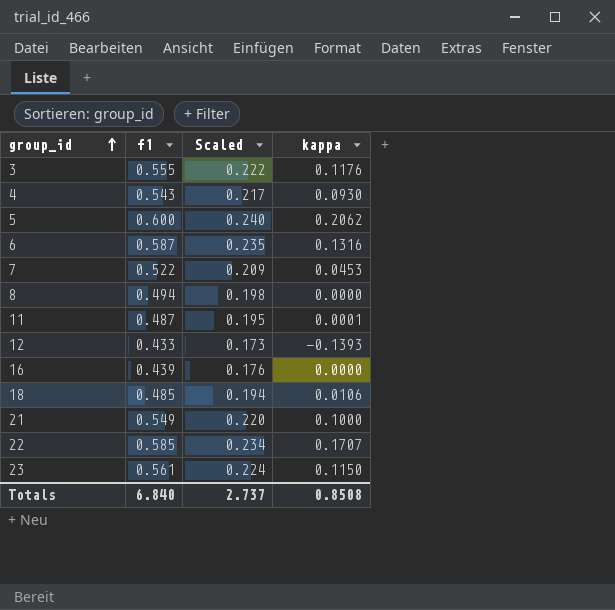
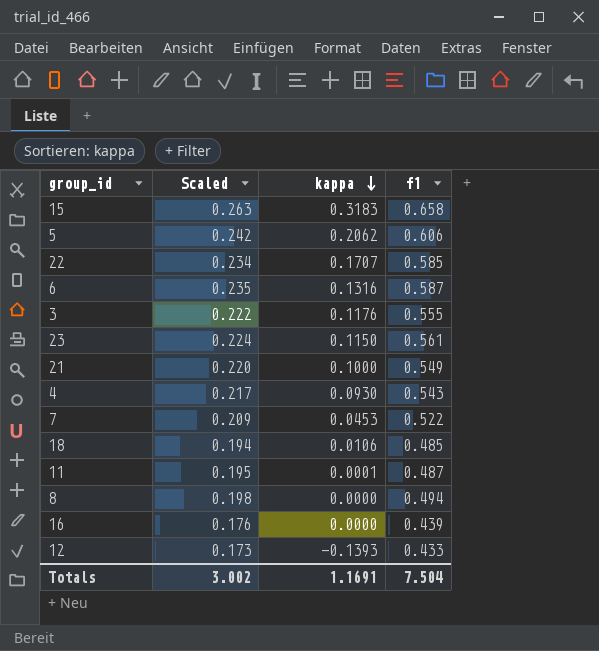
row order: group_id ascending -> kappa descending
column f1 | position: 2 -> 4
row 15: none -> 0.263 | 0.3183 | 0.658
5 | Scaled: 0.240 -> 0.242
5 | f1: 0.600 -> 0.606
Totals | Scaled: 2.737 -> 3.002
Totals | kappa: 0.8508 -> 1.1691
Totals | f1: 6.840 -> 7.504

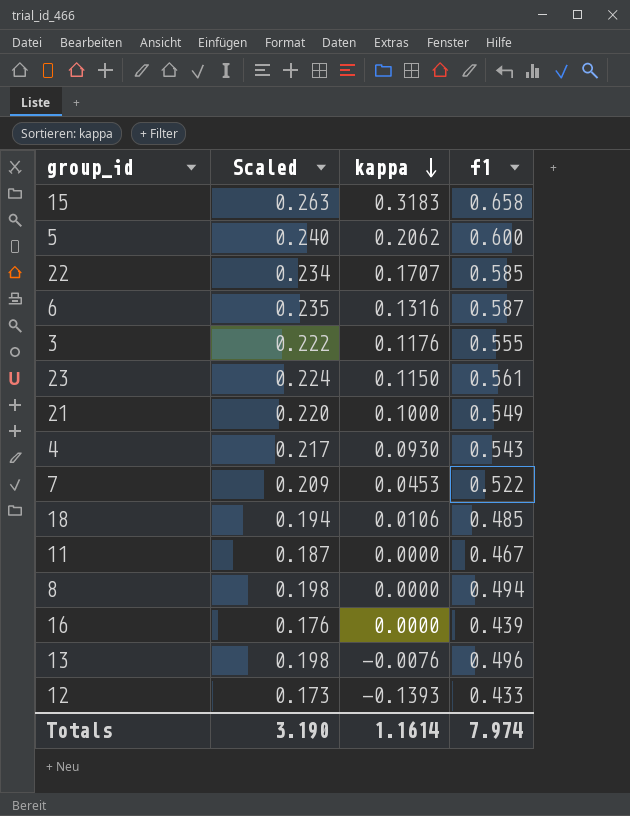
5 | Scaled: 0.242 -> 0.240
5 | f1: 0.606 -> 0.600
11 | Scaled: 0.195 -> 0.187
11 | kappa: 0.0001 -> 0.0000
11 | f1: 0.487 -> 0.467
row 13: none -> 0.198 | -0.0076 | 0.496
Totals | Scaled: 3.002 -> 3.190
Totals | kappa: 1.1691 -> 1.1614
Totals | f1: 7.504 -> 7.974

